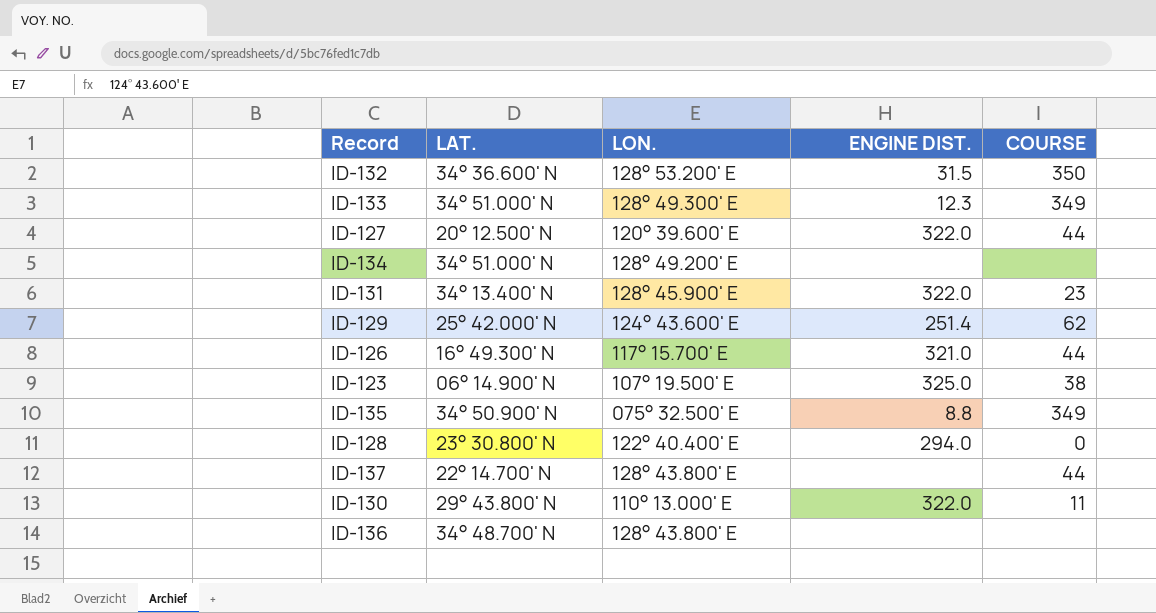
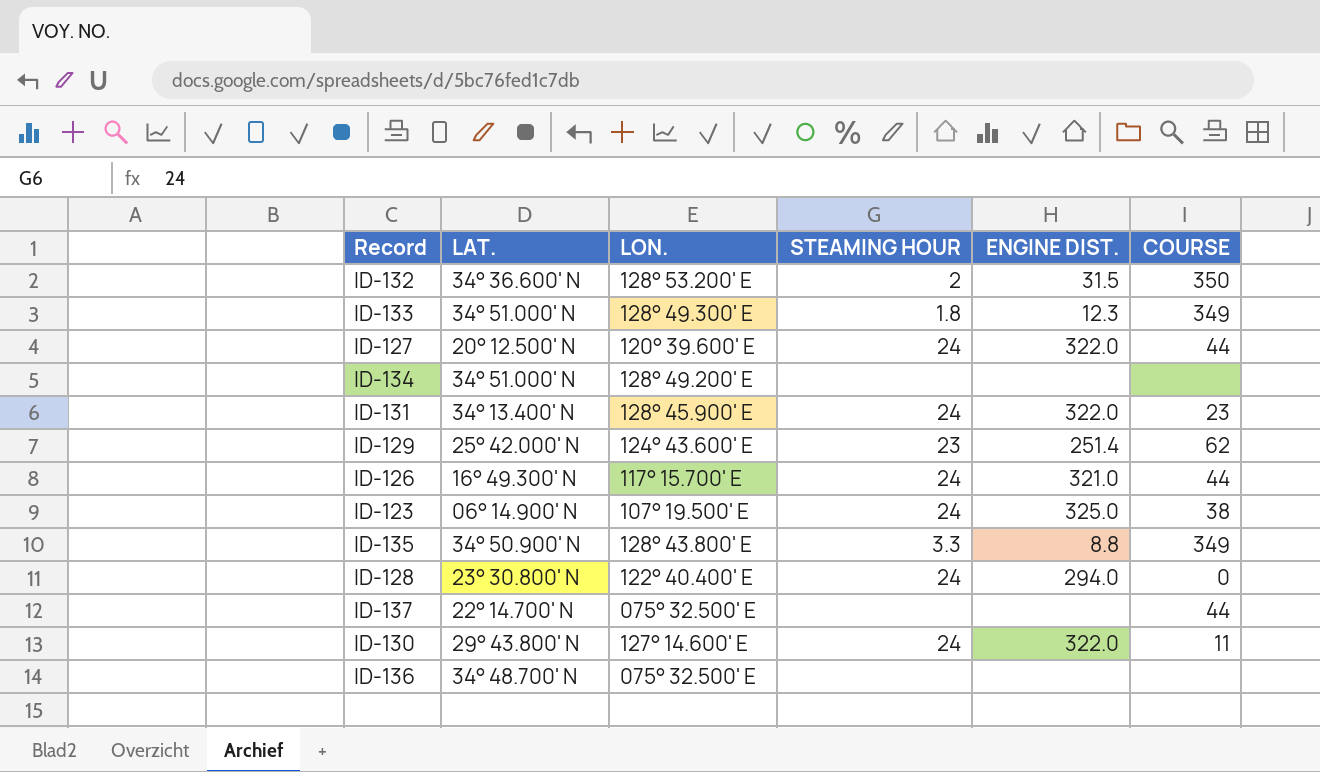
column STEAMING HOUR | position: none -> 4
ID-135 | LON.: 075° 32.500' E -> 128° 43.800' E
ID-137 | LON.: 128° 43.800' E -> 075° 32.500' E
ID-130 | LON.: 110° 13.000' E -> 127° 14.600' E
ID-136 | LON.: 128° 43.800' E -> 075° 32.500' E

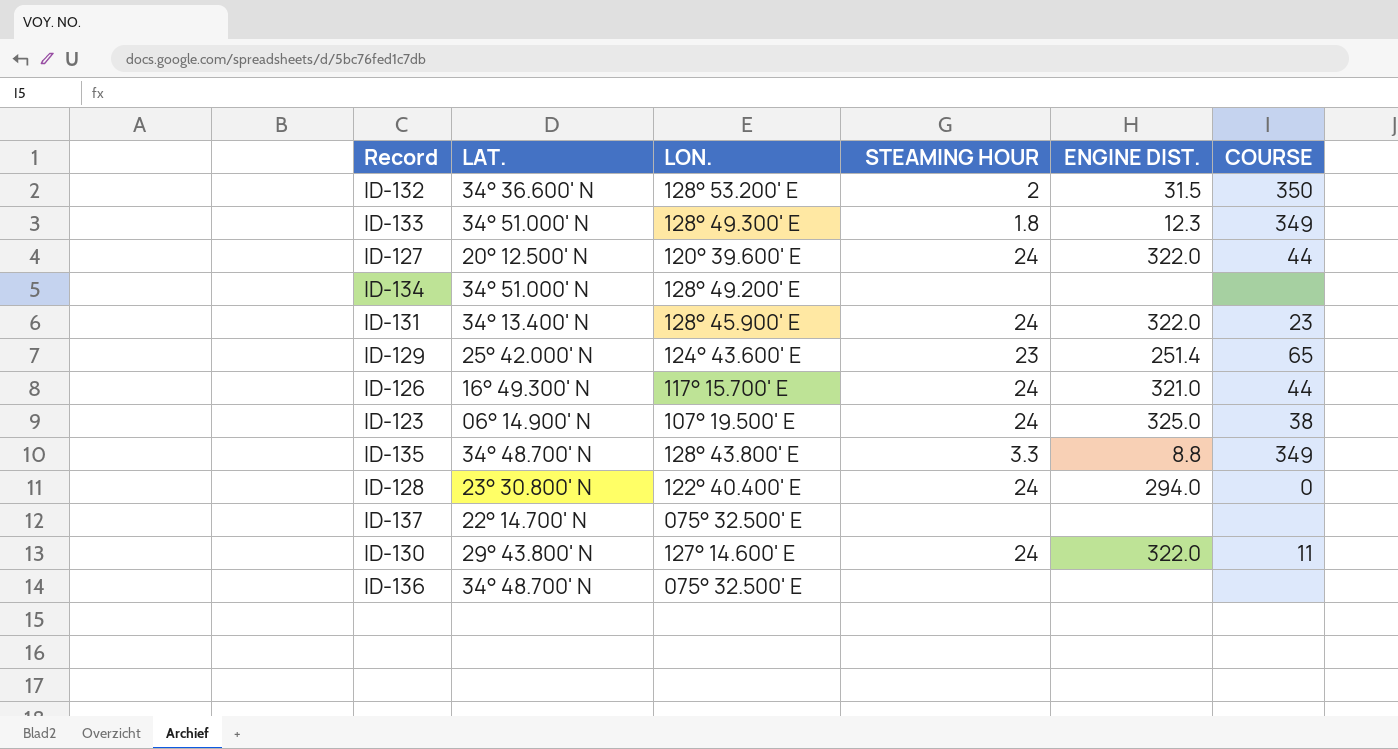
ID-129 | COURSE: 62 -> 65
ID-135 | LAT.: 34° 50.900' N -> 34° 48.700' N
ID-137 | COURSE: 44 -> none

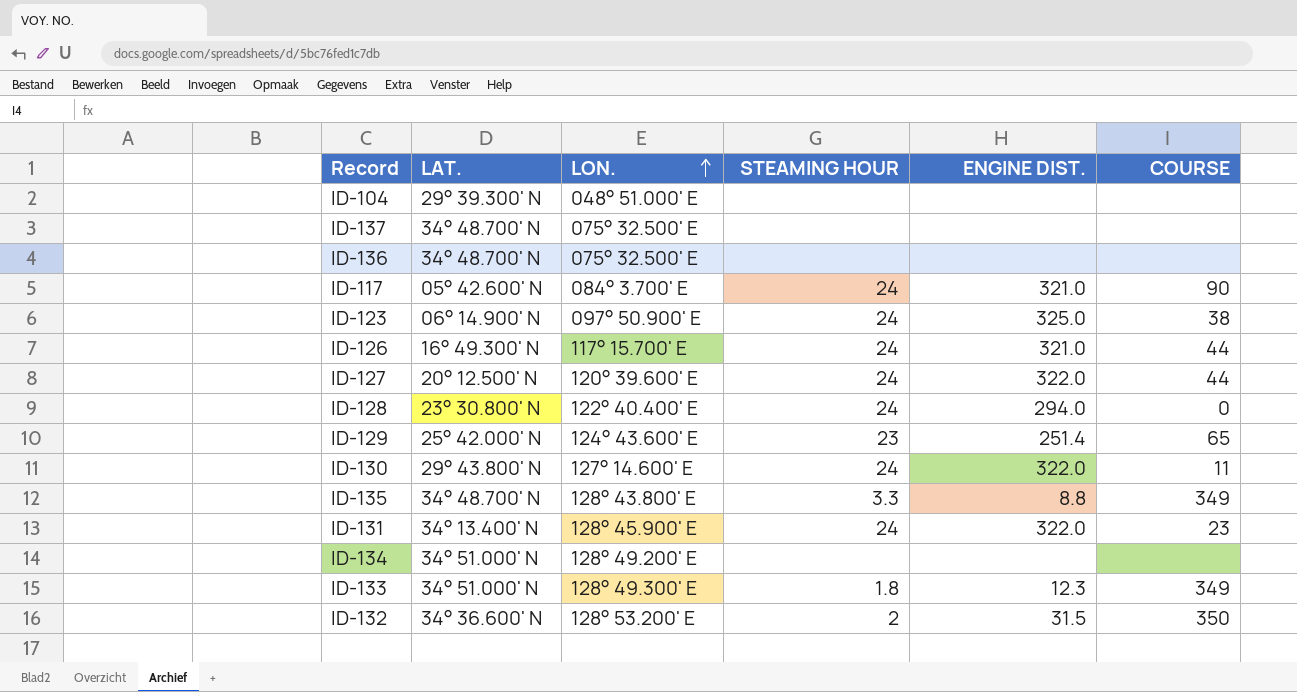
row order: none -> LON. ascending
row ID-104: none -> 29° 39.300' N | 048° 51.000' E | none | none | none
ID-137 | LAT.: 22° 14.700' N -> 34° 48.700' N
row ID-117: none -> 05° 42.600' N | 084° 3.700' E | 24 | 321.0 | 90
ID-123 | LON.: 107° 19.500' E -> 097° 50.900' E

